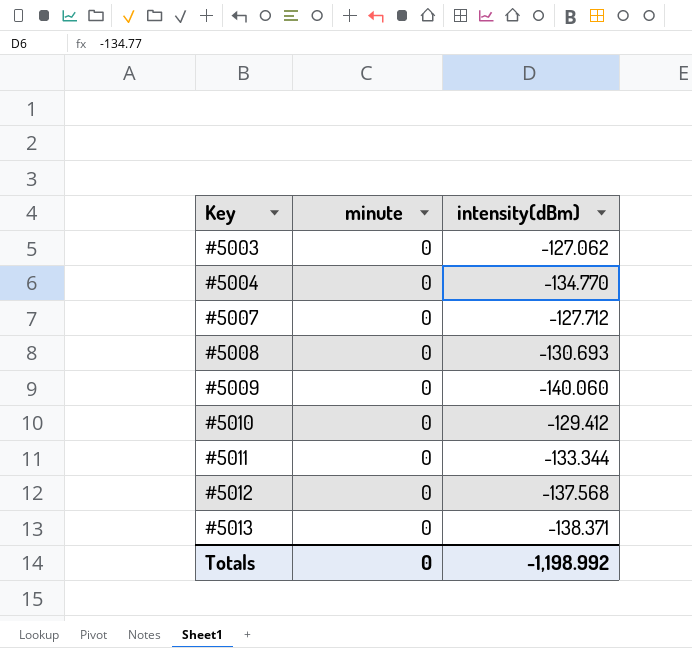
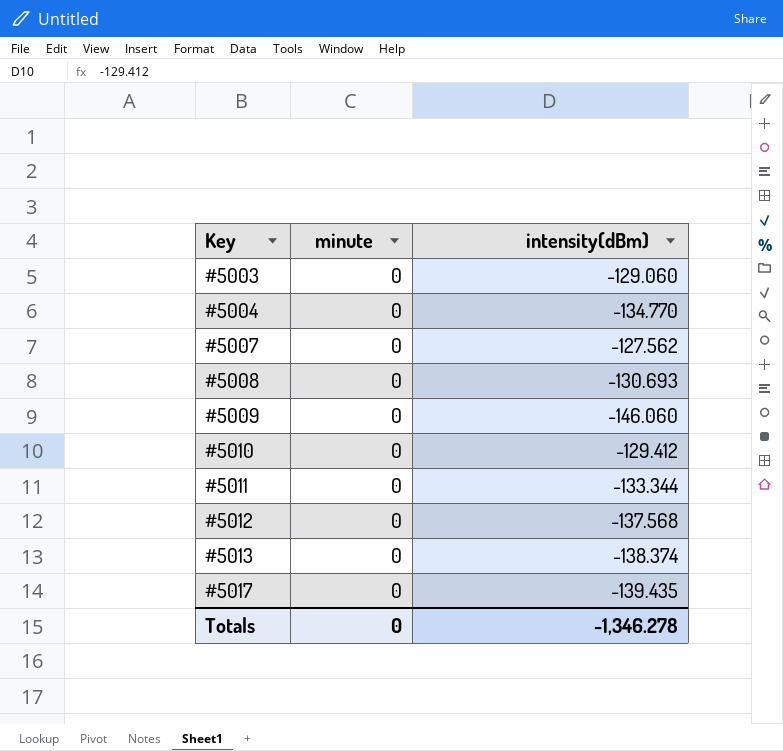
#5003 | intensity(dBm): -127.062 -> -129.060
#5007 | intensity(dBm): -127.712 -> -127.562
#5009 | intensity(dBm): -140.060 -> -146.060
#5013 | intensity(dBm): -138.371 -> -138.374
row #5017: none -> 0 | -139.435
Totals | intensity(dBm): -1,198.992 -> -1,346.278

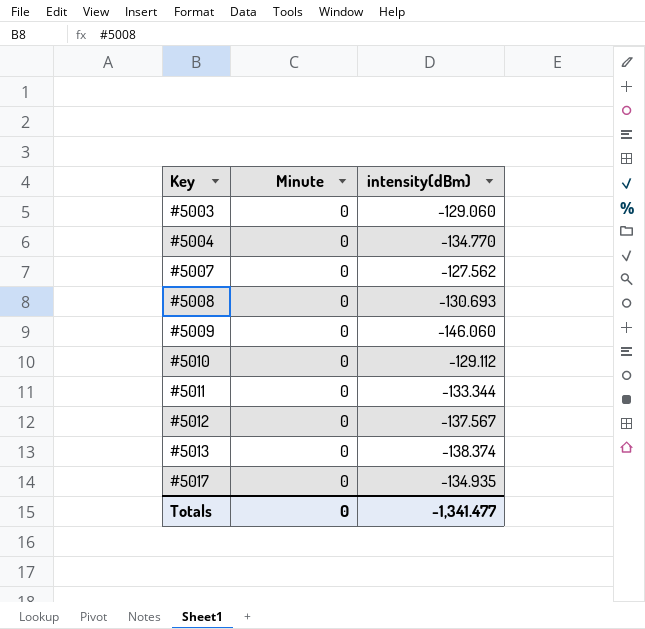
column name: minute -> Minute
#5010 | intensity(dBm): -129.412 -> -129.112
#5012 | intensity(dBm): -137.568 -> -137.567
#5017 | intensity(dBm): -139.435 -> -134.935
Totals | intensity(dBm): -1,346.278 -> -1,341.477

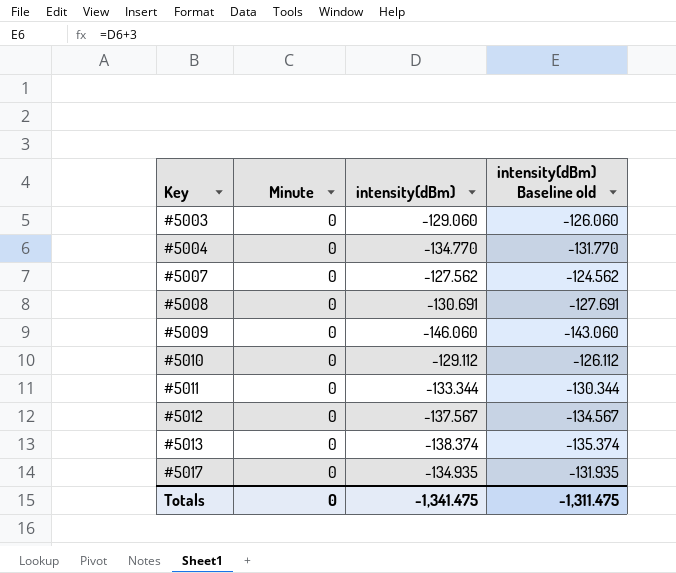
column intensity(dBm) Baseline old | formula: none -> [intensity(dBm)] + 3
#5008 | intensity(dBm): -130.693 -> -130.691
Totals | intensity(dBm): -1,341.477 -> -1,341.475

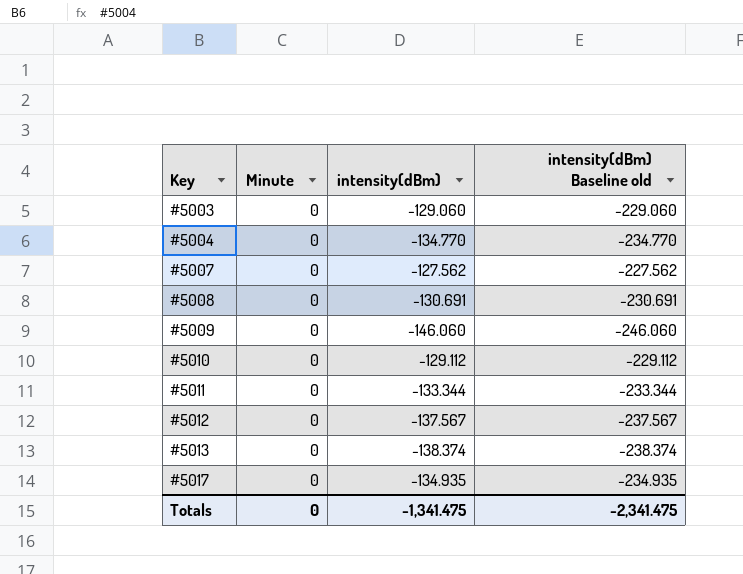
column intensity(dBm) Baseline old | formula: [intensity(dBm)] + 3 -> [intensity(dBm)] - 100
Totals | intensity(dBm) Baseline old: -1,311.475 -> -2,341.475

